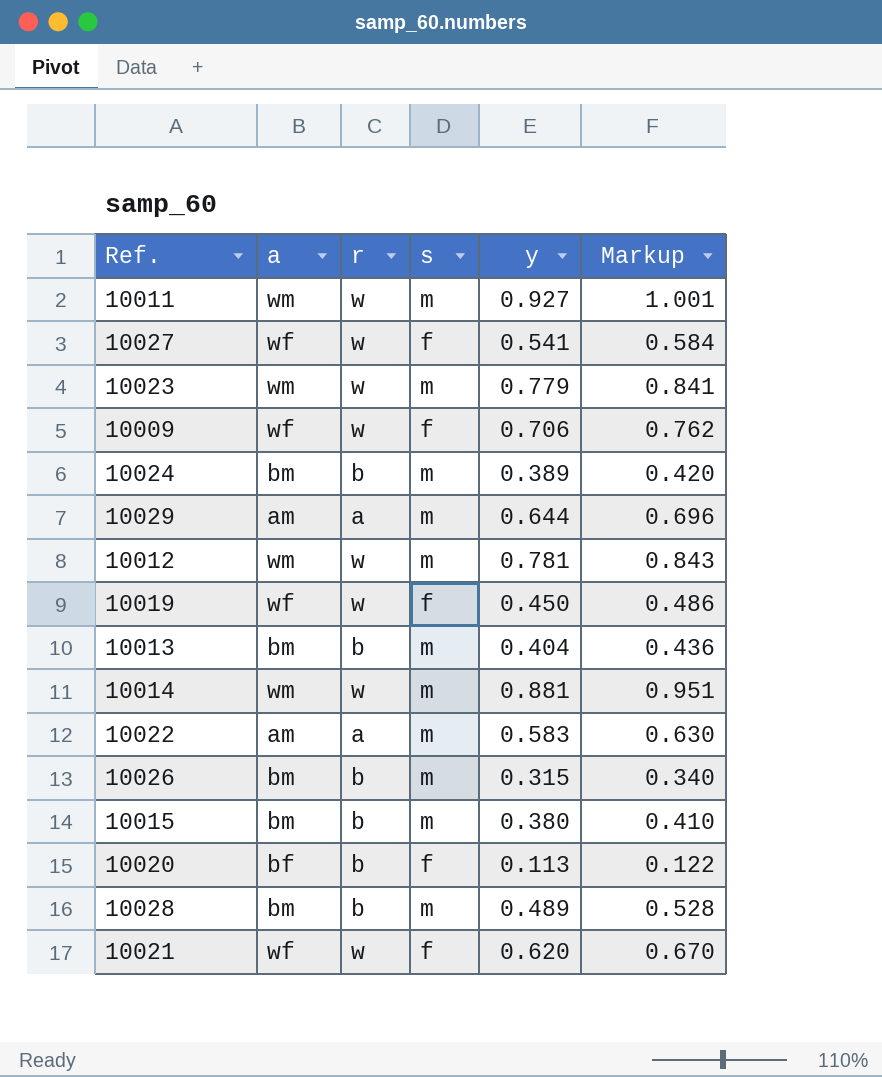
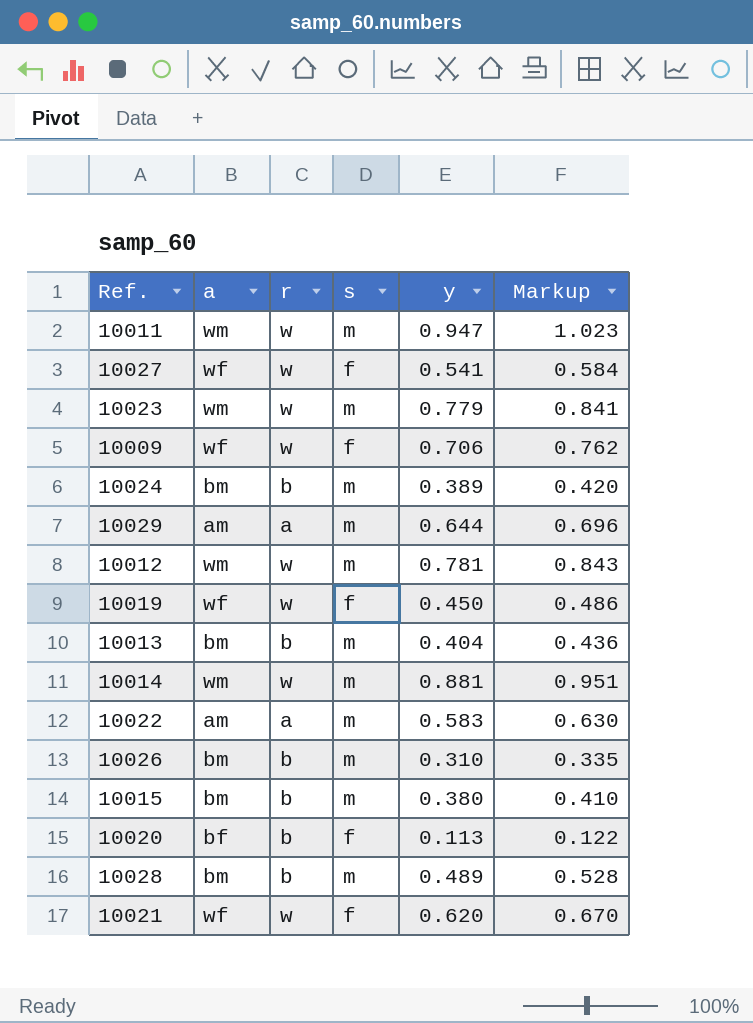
10011 | y: 0.927 -> 0.947
10011 | Markup: 1.001 -> 1.023
10026 | y: 0.315 -> 0.310
10026 | Markup: 0.340 -> 0.335

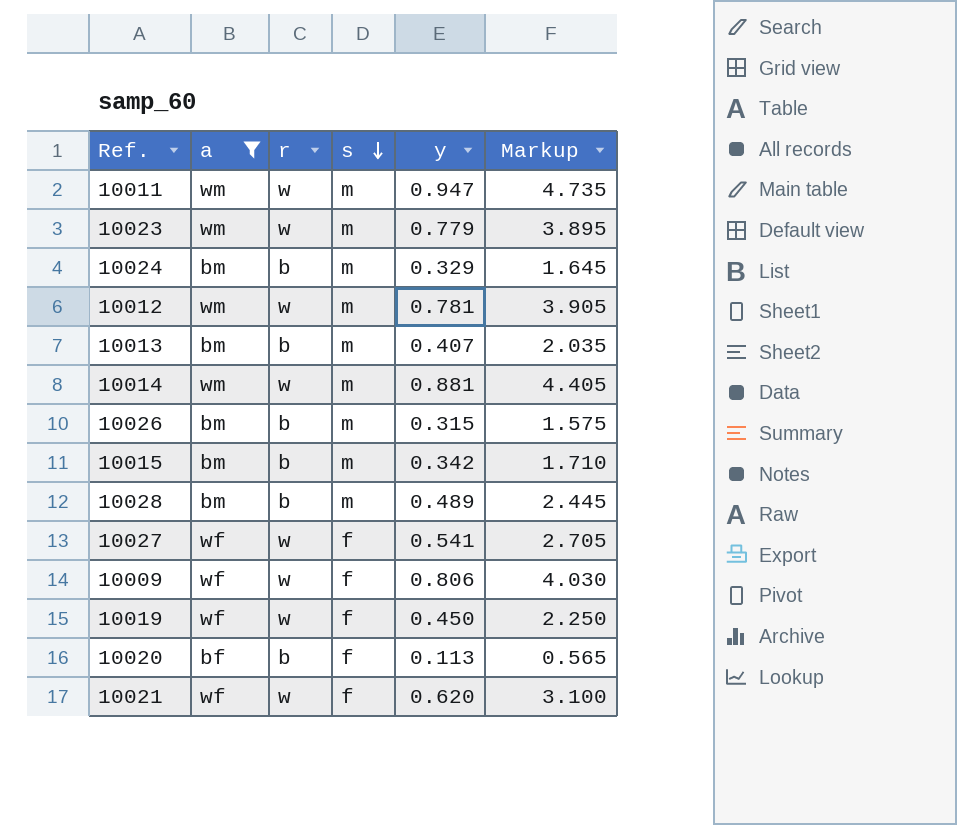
filter: none -> a != am
row order: none -> s descending
column Markup | formula: [y] * 1.08 -> [y] * 5
10024 | y: 0.389 -> 0.329
10013 | y: 0.404 -> 0.407
10026 | y: 0.310 -> 0.315
10015 | y: 0.380 -> 0.342
10009 | y: 0.706 -> 0.806

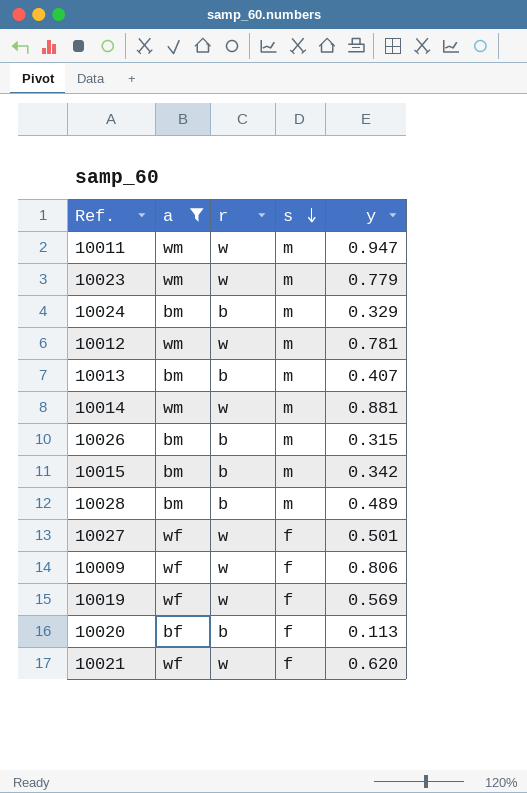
column Markup | formula: [y] * 5 -> none
10027 | y: 0.541 -> 0.501
10019 | y: 0.450 -> 0.569

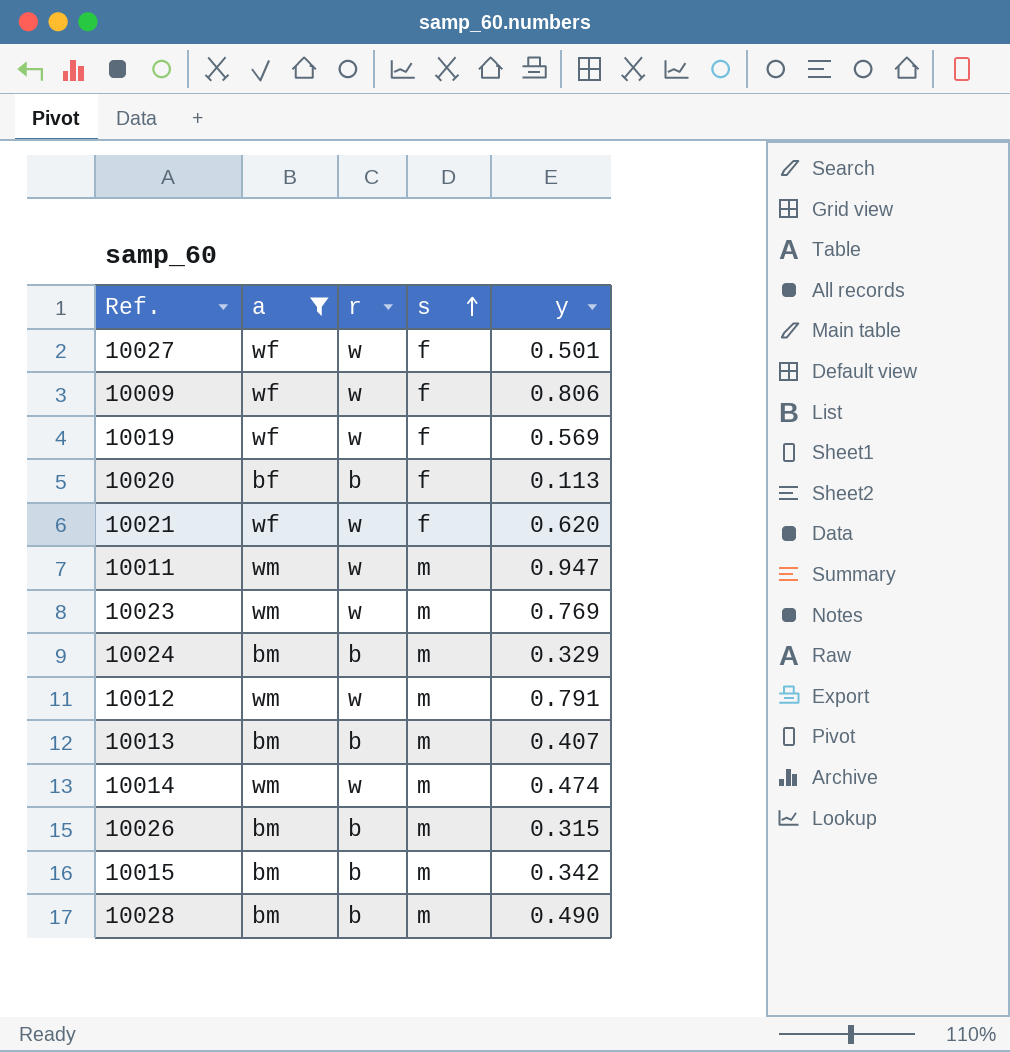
row order: s descending -> s ascending
10023 | y: 0.779 -> 0.769
10012 | y: 0.781 -> 0.791
10014 | y: 0.881 -> 0.474
10028 | y: 0.489 -> 0.490

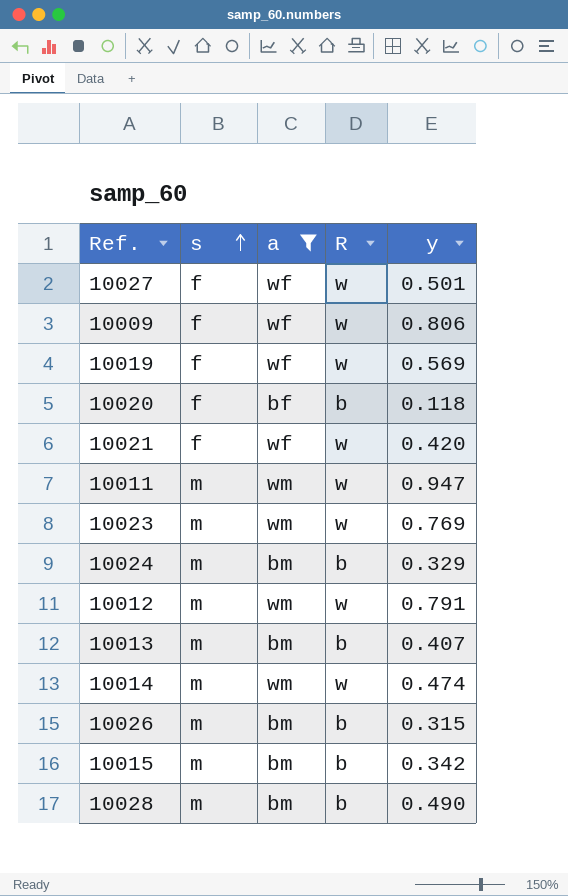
column s | position: 4 -> 2
column name: r -> R
10020 | y: 0.113 -> 0.118
10021 | y: 0.620 -> 0.420

